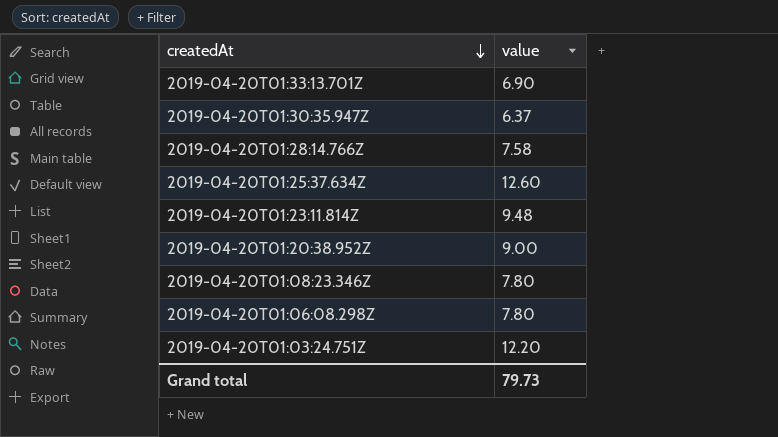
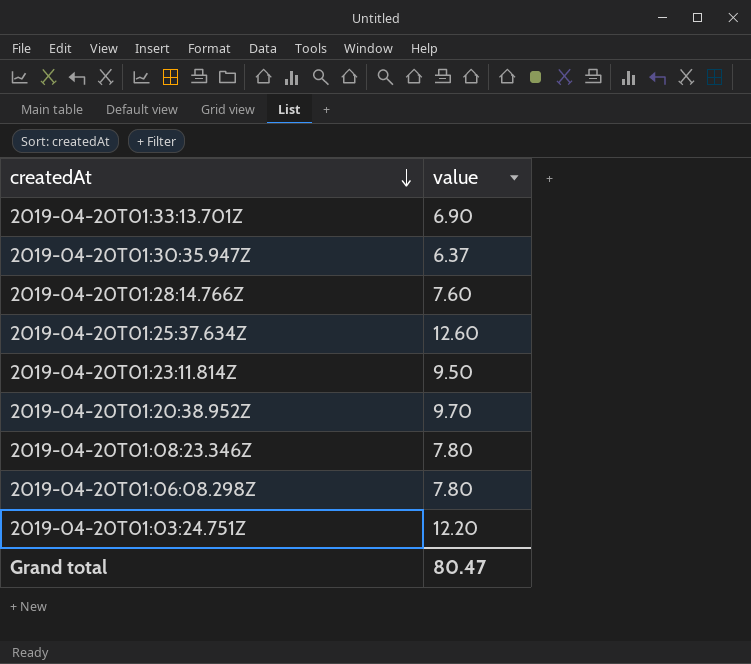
2019-04-20T01:28:14.766Z | value: 7.58 -> 7.60
2019-04-20T01:23:11.814Z | value: 9.48 -> 9.50
2019-04-20T01:20:38.952Z | value: 9.00 -> 9.70
Grand total | value: 79.73 -> 80.47

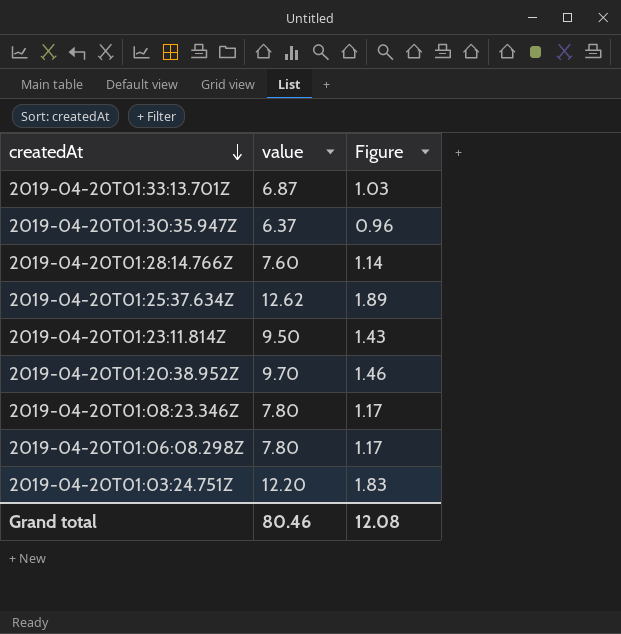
column Figure | formula: none -> [value] * 0.15
2019-04-20T01:33:13.701Z | value: 6.90 -> 6.87
2019-04-20T01:25:37.634Z | value: 12.60 -> 12.62
Grand total | value: 80.47 -> 80.46

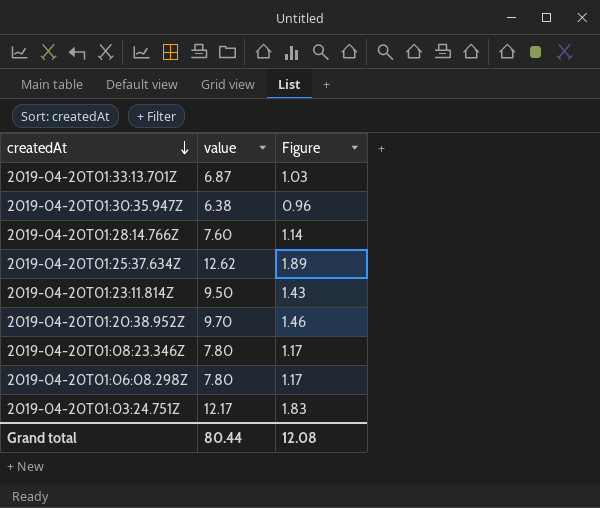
2019-04-20T01:30:35.947Z | value: 6.37 -> 6.38
2019-04-20T01:03:24.751Z | value: 12.20 -> 12.17
Grand total | value: 80.46 -> 80.44

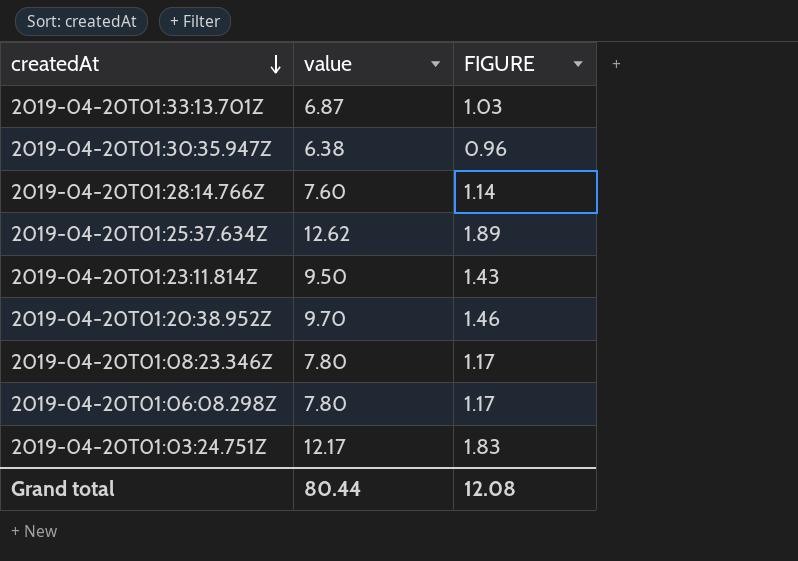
column name: Figure -> FIGURE

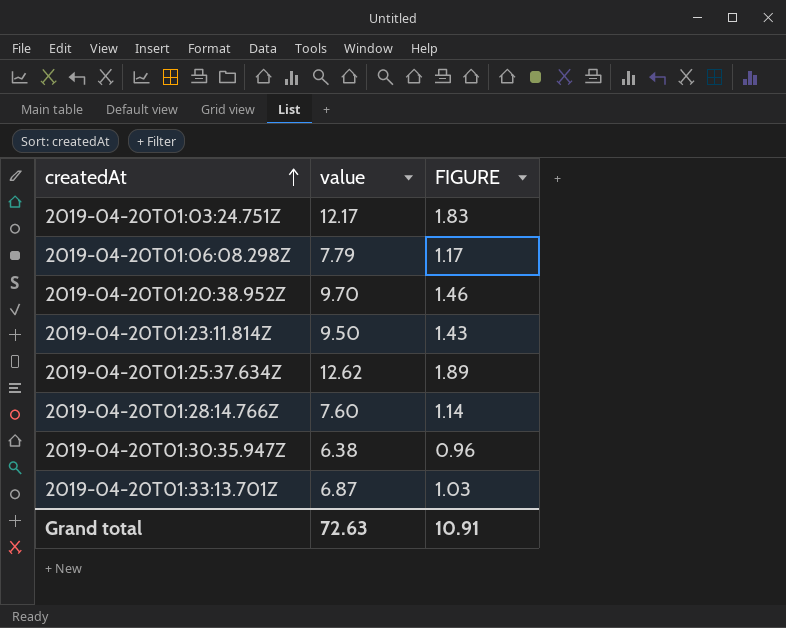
row order: createdAt descending -> createdAt ascending
row 2019-04-20T01:08:23.346Z: 7.80 | 1.17 -> none
2019-04-20T01:06:08.298Z | value: 7.80 -> 7.79
Grand total | value: 80.44 -> 72.63
Grand total | FIGURE: 12.08 -> 10.91

